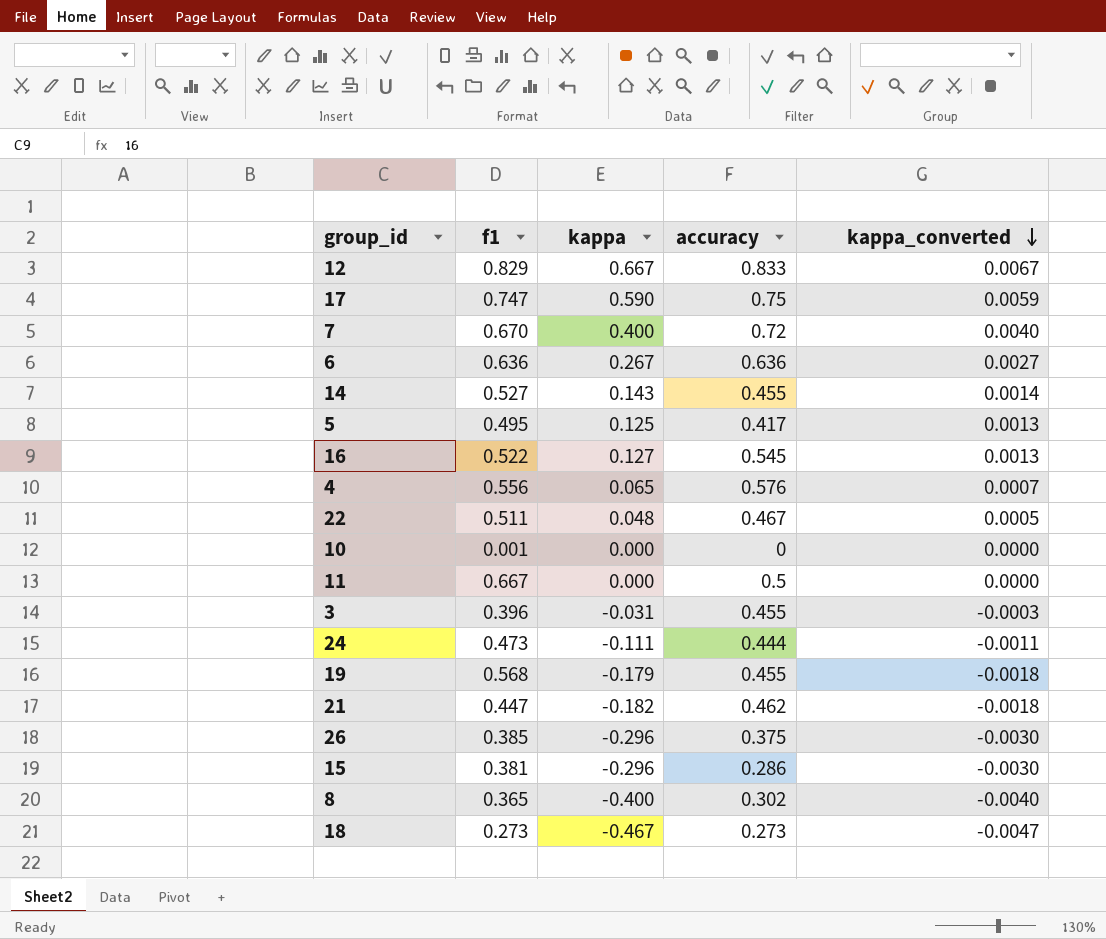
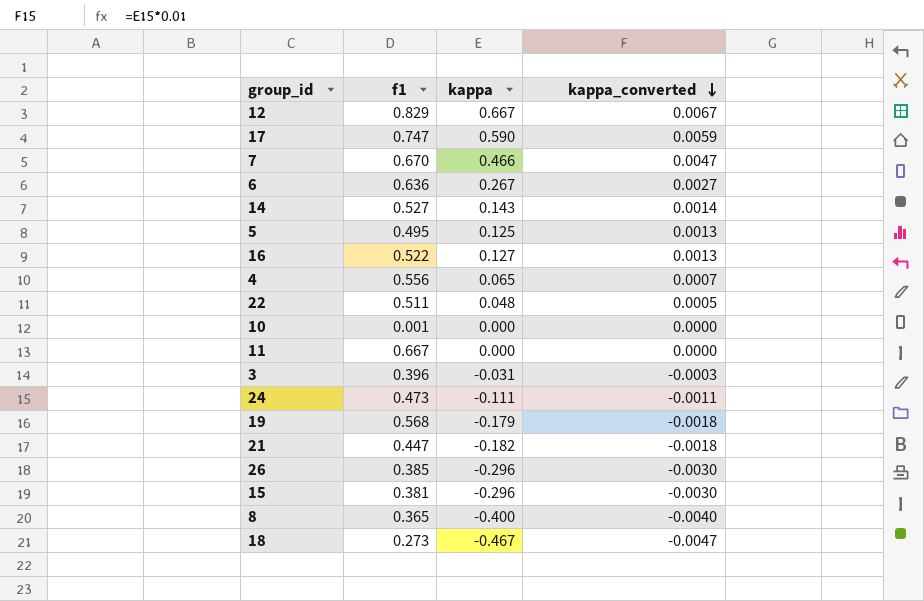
column accuracy | position: 4 -> none
7 | kappa: 0.400 -> 0.466
7 | kappa_converted: 0.0040 -> 0.0047

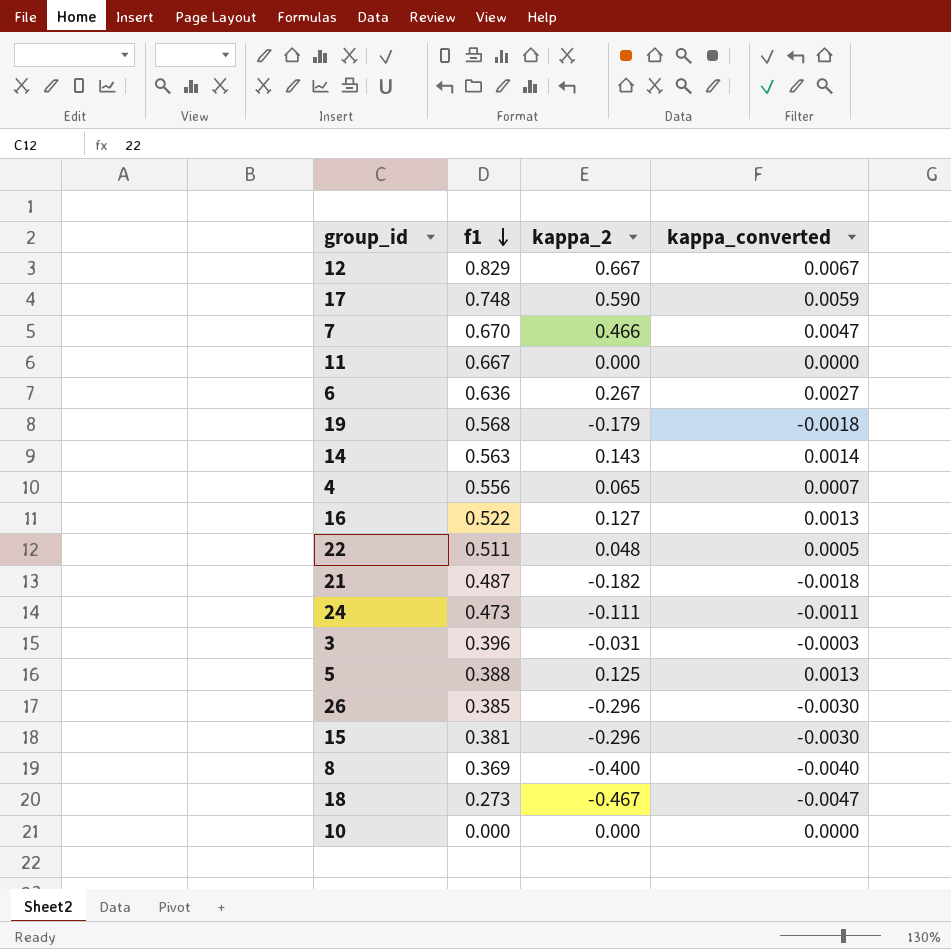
row order: kappa_converted descending -> f1 descending
column name: kappa -> kappa_2
17 | f1: 0.747 -> 0.748
14 | f1: 0.527 -> 0.563
21 | f1: 0.447 -> 0.487
5 | f1: 0.495 -> 0.388
8 | f1: 0.365 -> 0.369
10 | f1: 0.001 -> 0.000

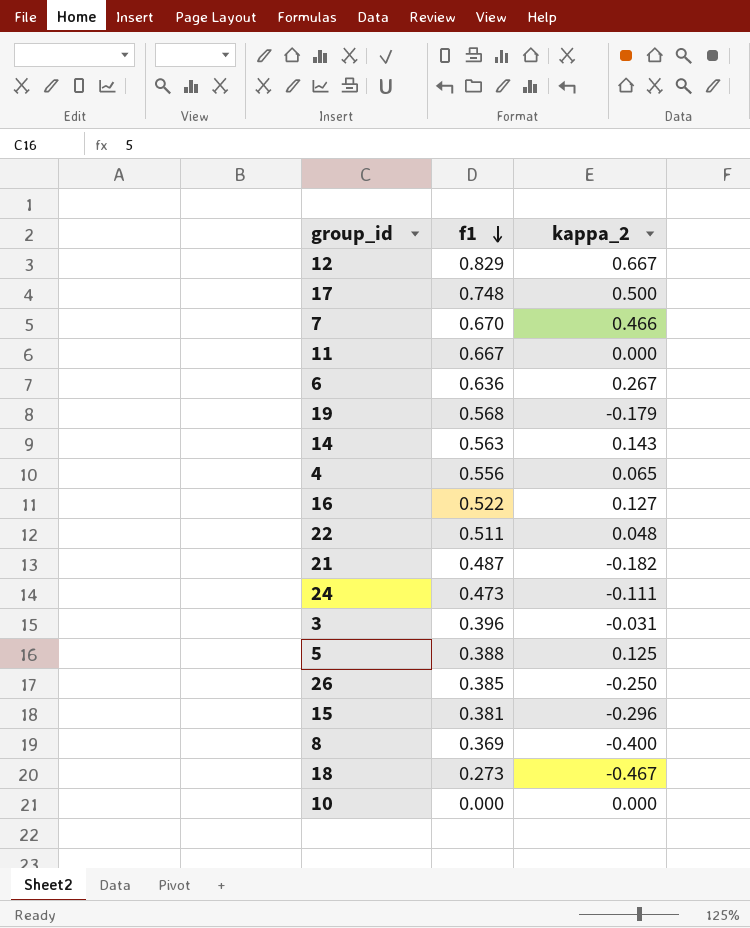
column kappa_converted | formula: [kappa_2] * 0.01 -> none
17 | kappa_2: 0.590 -> 0.500
26 | kappa_2: -0.296 -> -0.250

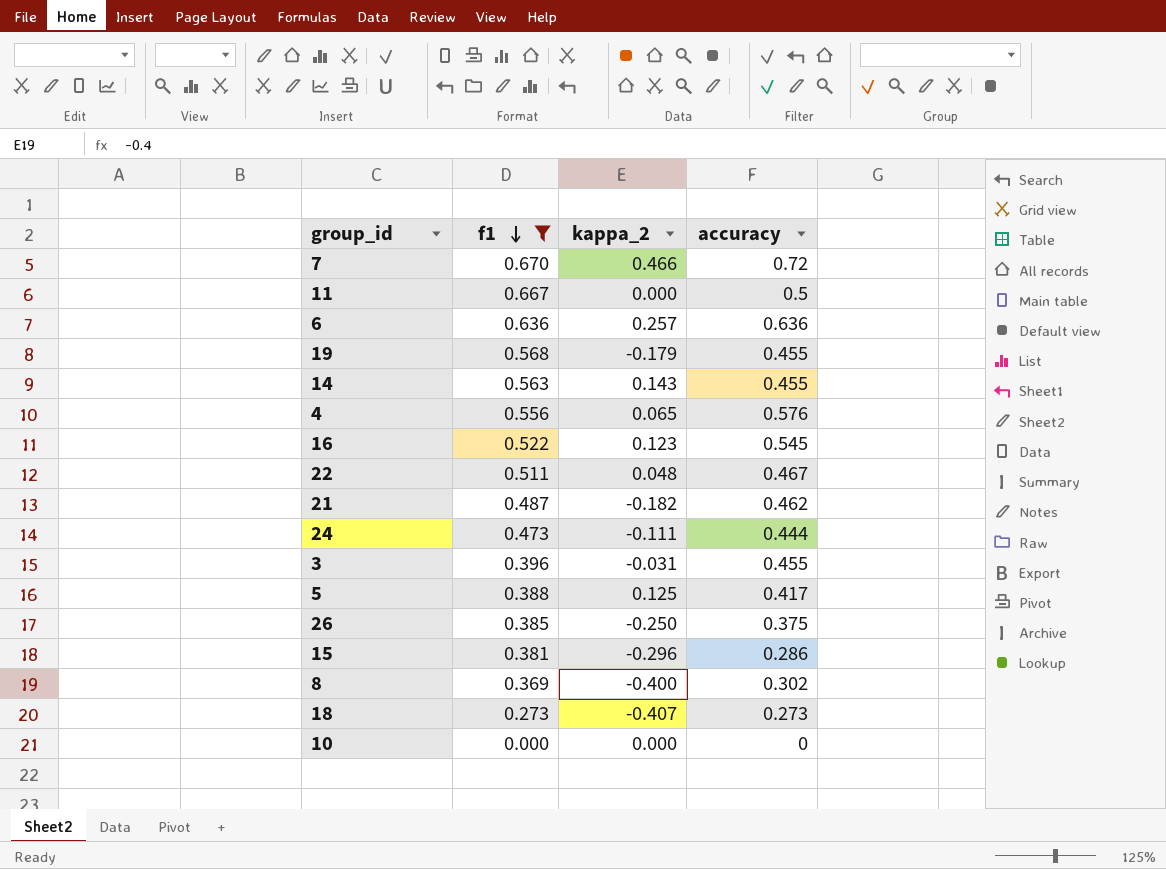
filter: none -> f1 <= 0.670
column accuracy | position: none -> 4
6 | kappa_2: 0.267 -> 0.257
16 | kappa_2: 0.127 -> 0.123
18 | kappa_2: -0.467 -> -0.407

